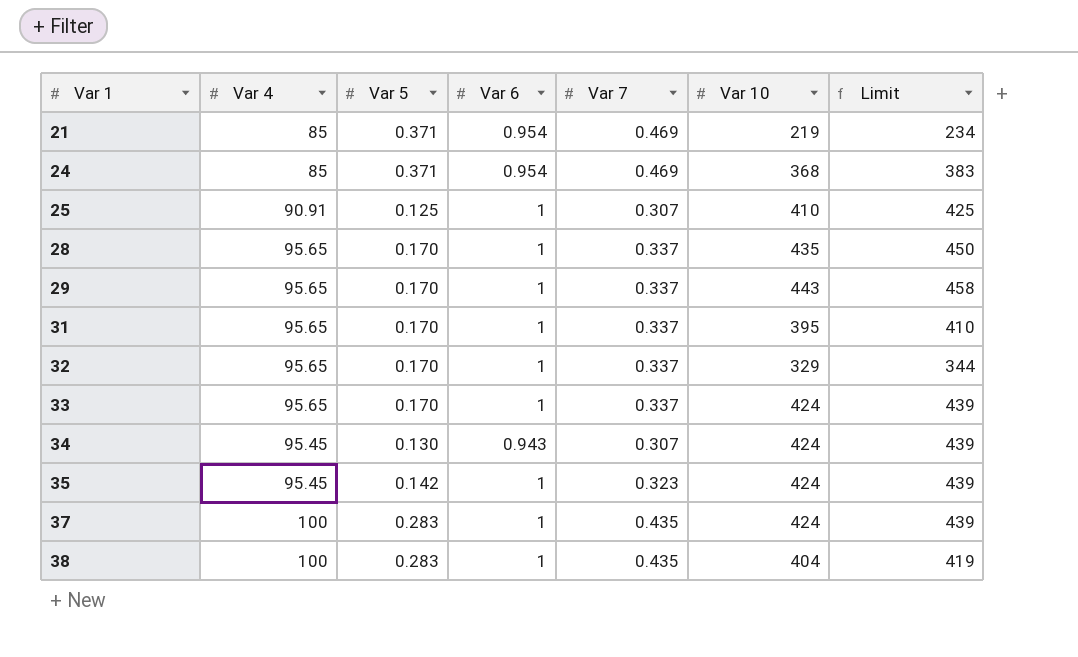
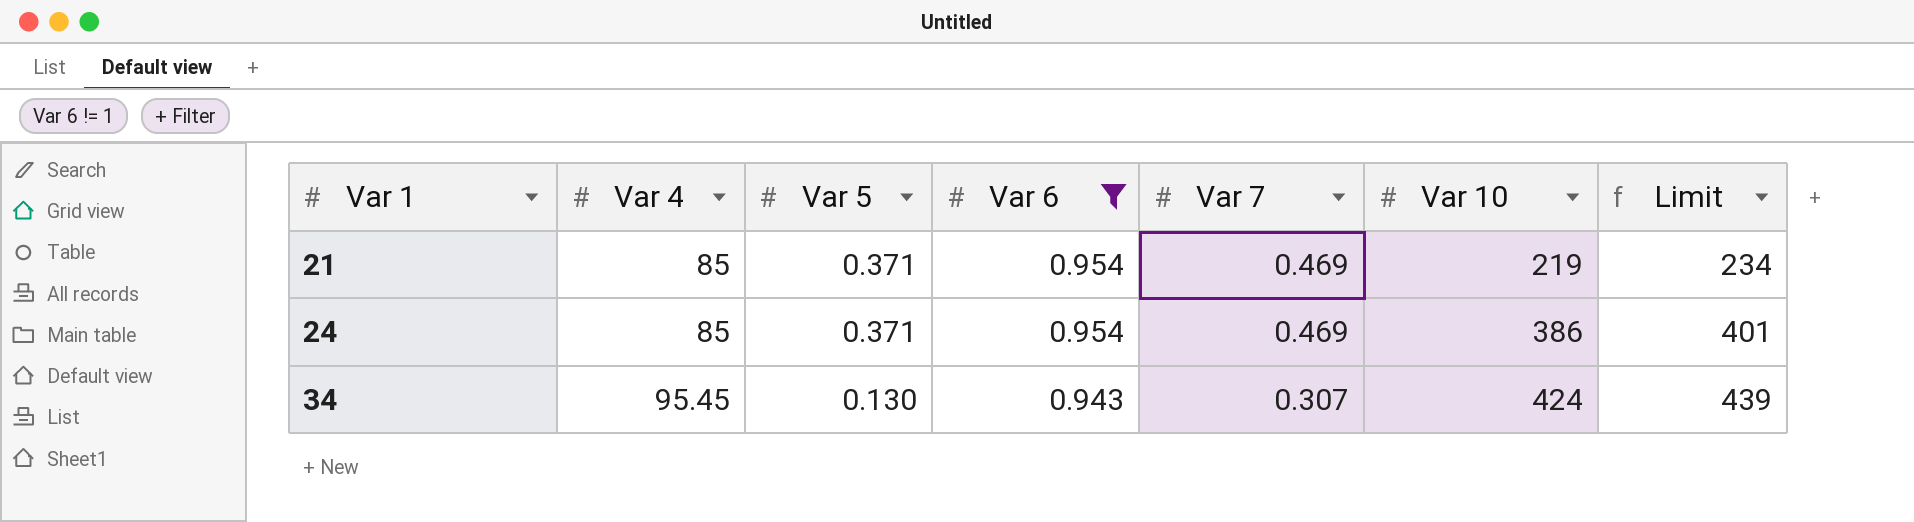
filter: none -> Var 6 != 1
24 | Var 10: 368 -> 386
24 | Limit: 383 -> 401

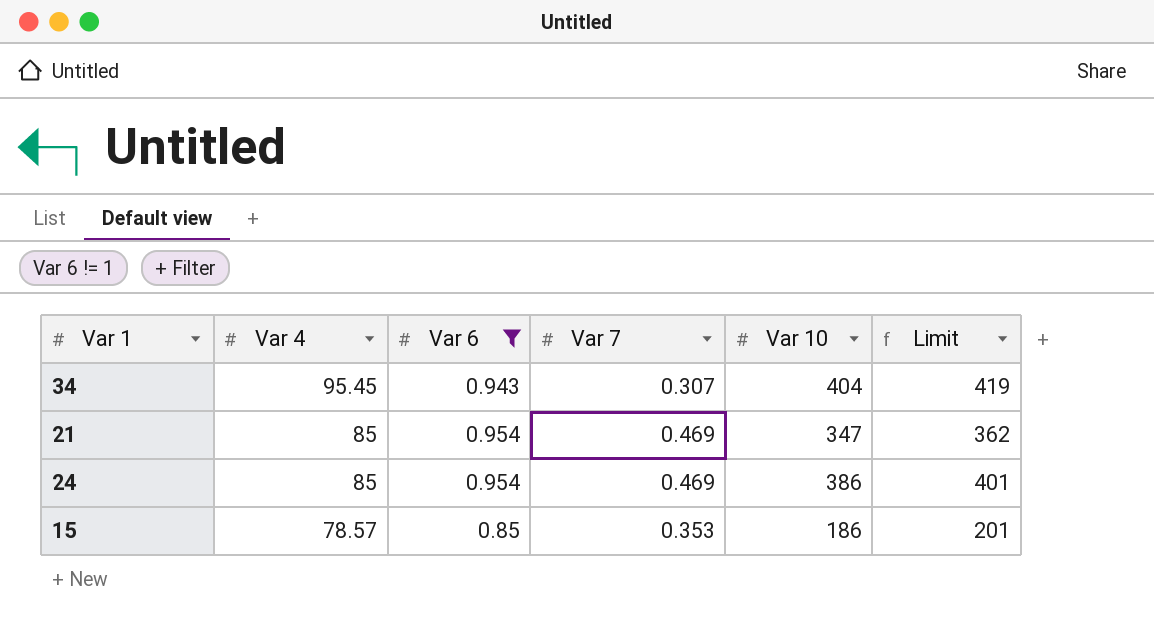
row order: Var 1 ascending -> Var 4 descending
column Var 5 | position: 3 -> none
34 | Var 10: 424 -> 404
34 | Limit: 439 -> 419
21 | Var 10: 219 -> 347
21 | Limit: 234 -> 362
row 15: none -> 78.57 | 0.85 | 0.353 | 186 | 201

